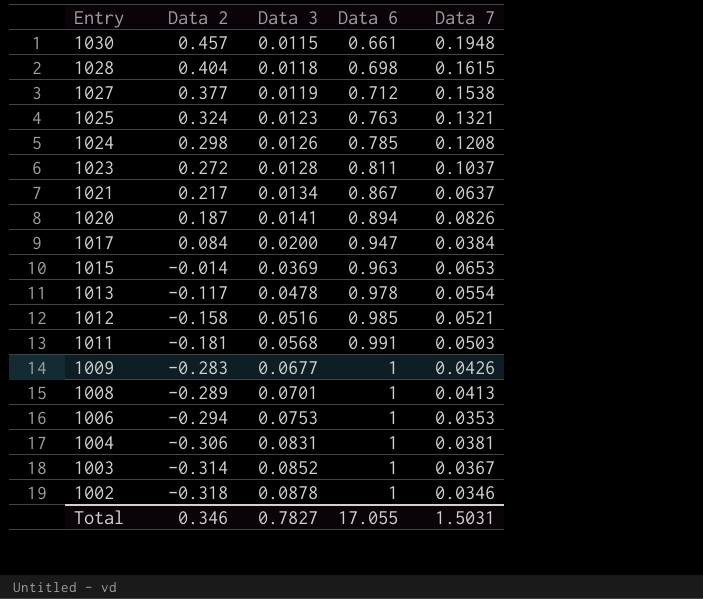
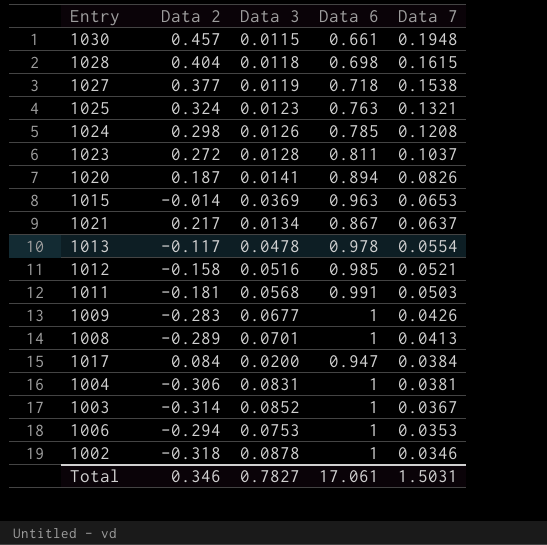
row order: Entry descending -> Data 7 descending
1027 | Data 6: 0.712 -> 0.718
Total | Data 6: 17.055 -> 17.061

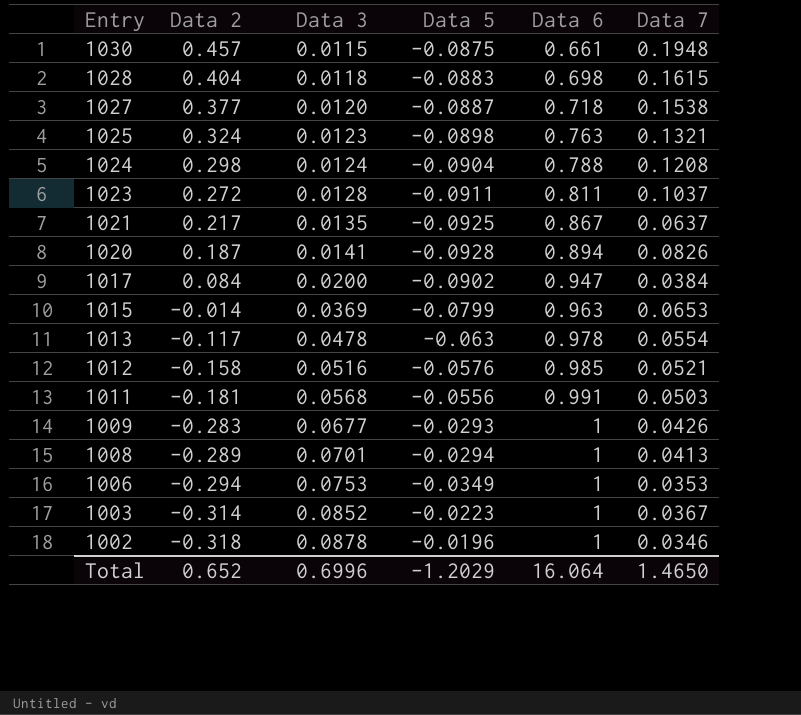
row order: Data 7 descending -> Entry descending
column Data 5 | position: none -> 4
row 1004: -0.306 | 0.0831 | 1 | 0.0381 -> none
1027 | Data 3: 0.0119 -> 0.0120
1024 | Data 3: 0.0126 -> 0.0124
1024 | Data 6: 0.785 -> 0.788
1021 | Data 3: 0.0134 -> 0.0135
Total | Data 2: 0.346 -> 0.652
Total | Data 3: 0.7827 -> 0.6996
Total | Data 6: 17.061 -> 16.064
Total | Data 7: 1.5031 -> 1.4650

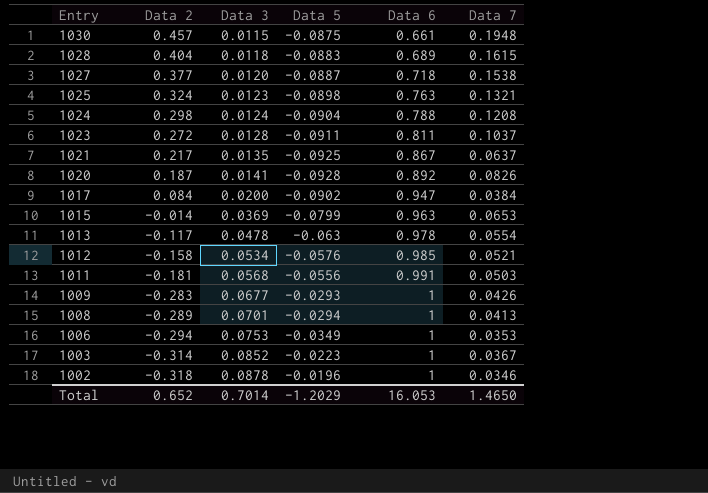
1028 | Data 6: 0.698 -> 0.689
1020 | Data 6: 0.894 -> 0.892
1012 | Data 3: 0.0516 -> 0.0534
Total | Data 3: 0.6996 -> 0.7014
Total | Data 6: 16.064 -> 16.053

